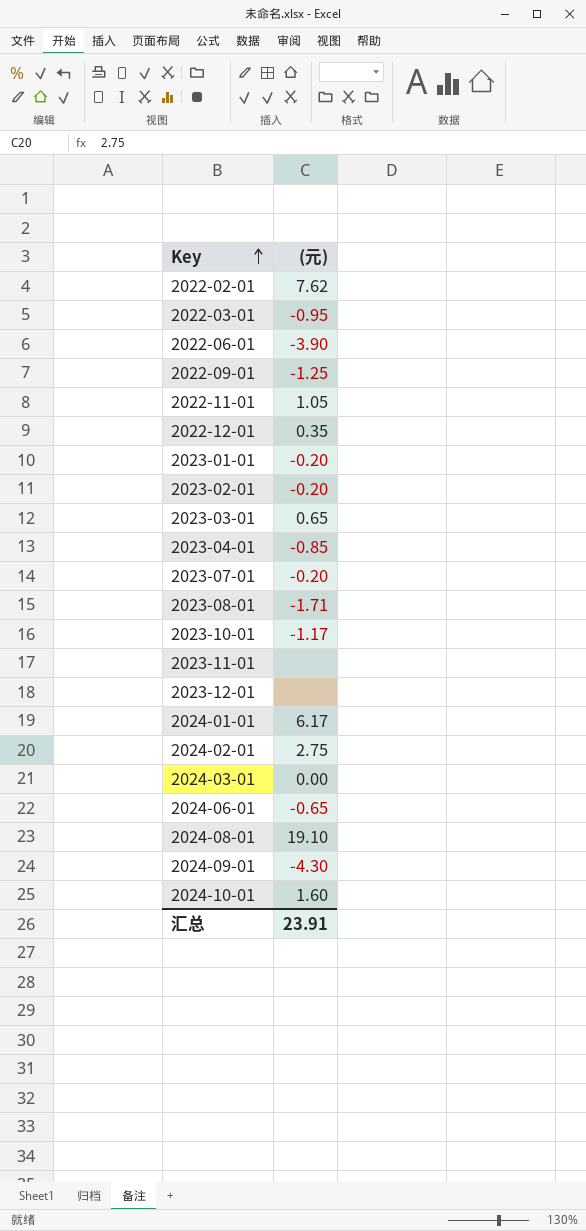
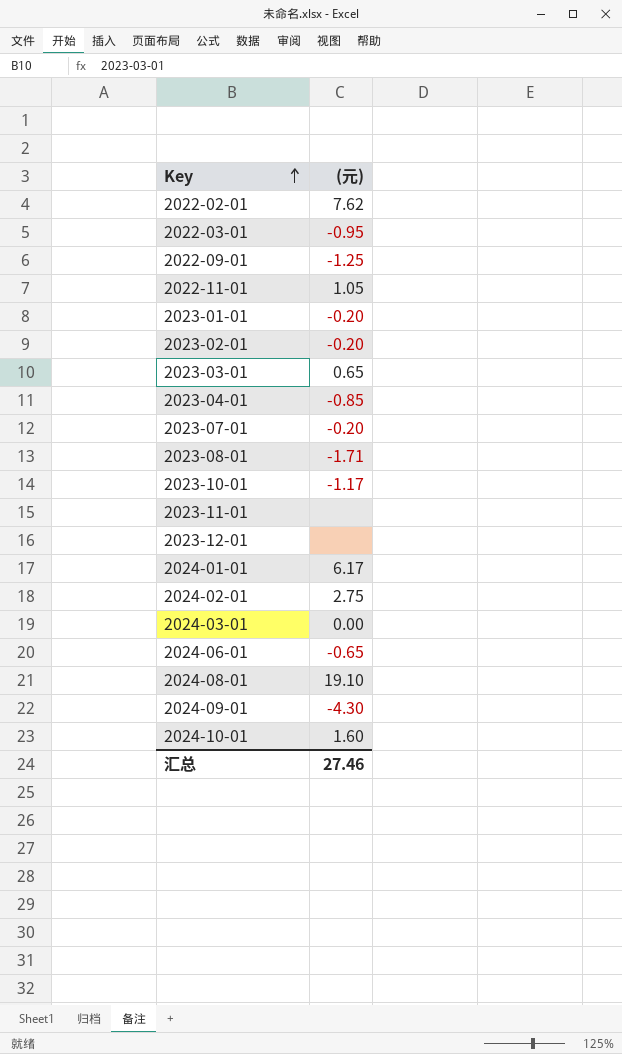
row 2022-06-01: -3.90 -> none
row 2022-12-01: 0.35 -> none
汇总 | (元): 23.91 -> 27.46

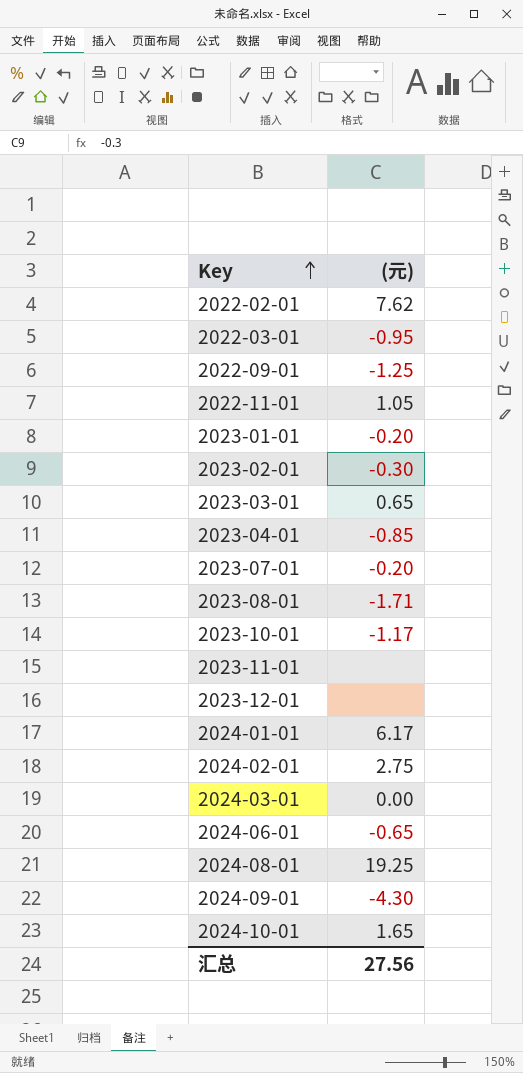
2023-02-01 | (元): -0.20 -> -0.30
2024-08-01 | (元): 19.10 -> 19.25
2024-10-01 | (元): 1.60 -> 1.65
汇总 | (元): 27.46 -> 27.56

